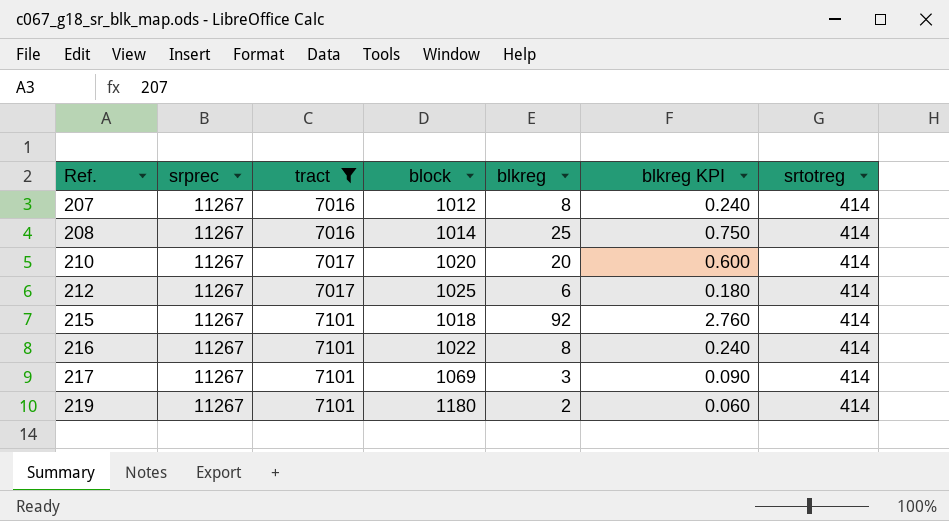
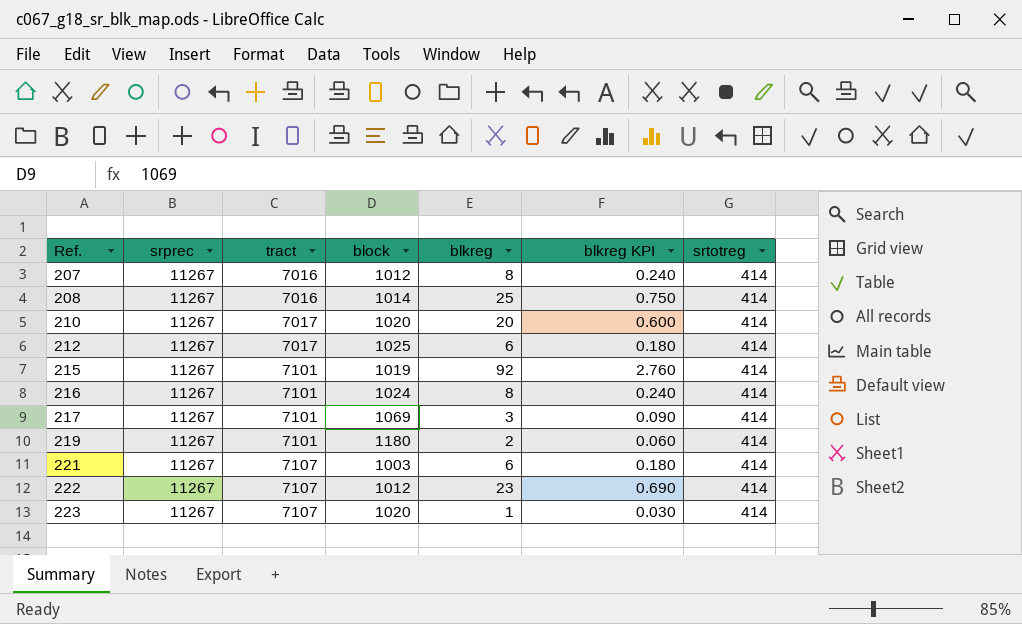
filter: tract != 7107 -> none
215 | block: 1018 -> 1019
216 | block: 1022 -> 1024

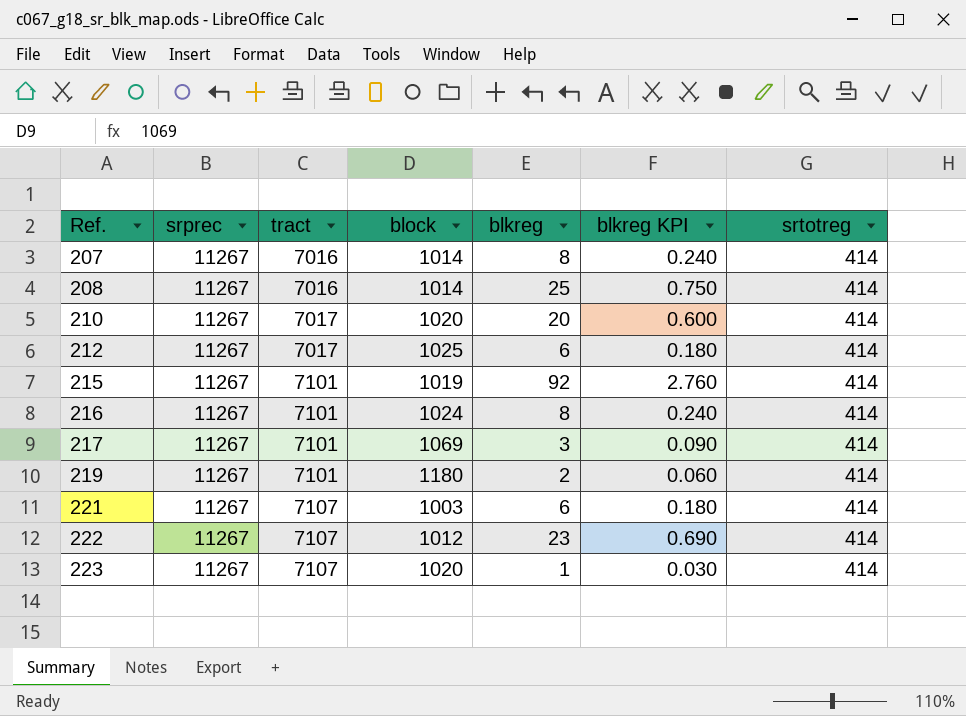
207 | block: 1012 -> 1014

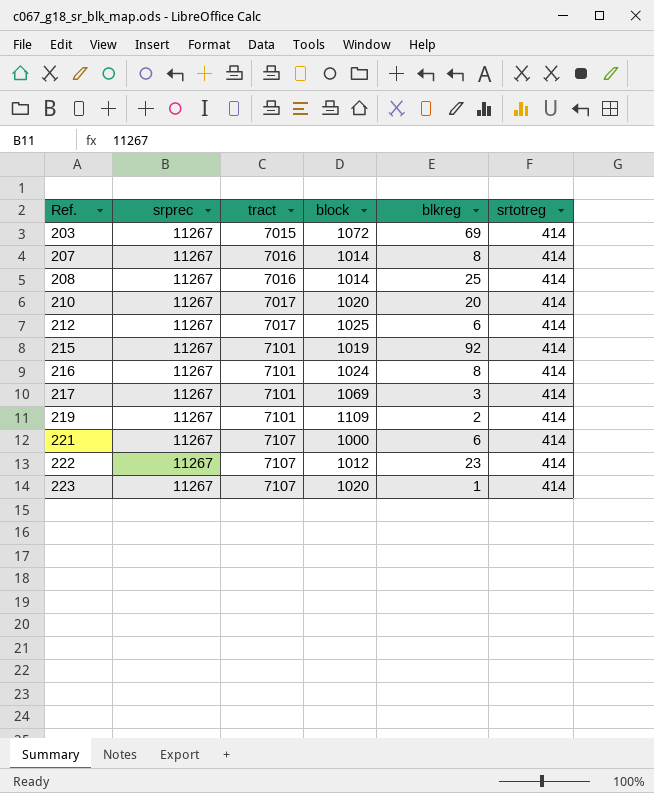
column blkreg KPI | formula: [blkreg] * 0.03 -> none
row 203: none -> 11267 | 7015 | 1072 | 69 | 414
219 | block: 1180 -> 1109
221 | block: 1003 -> 1000

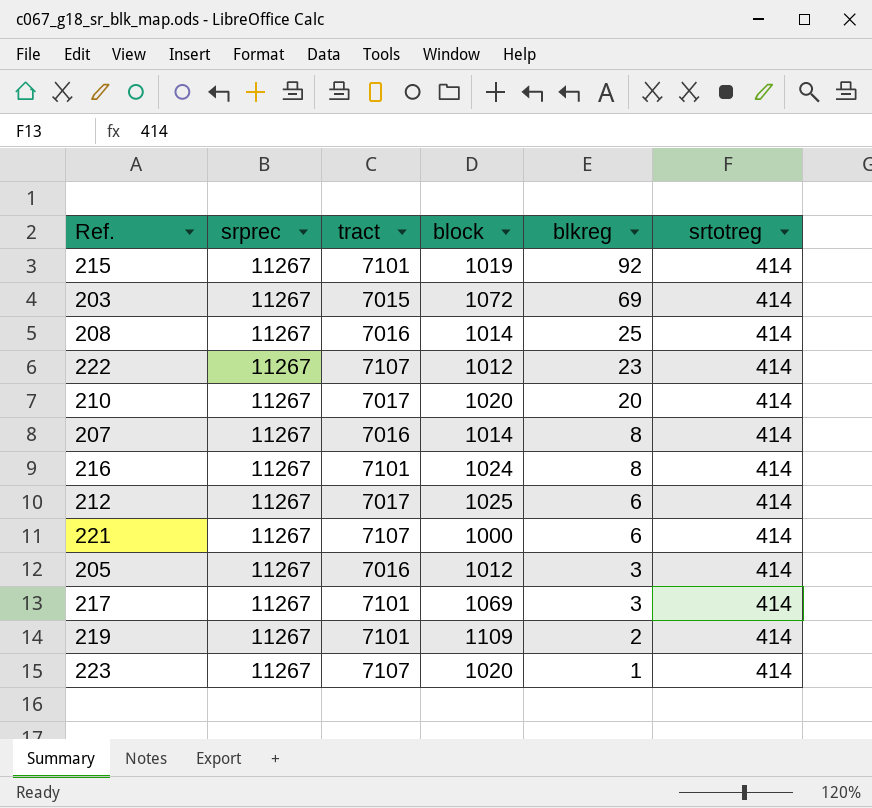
row order: Ref. ascending -> blkreg descending
row 205: none -> 11267 | 7016 | 1012 | 3 | 414

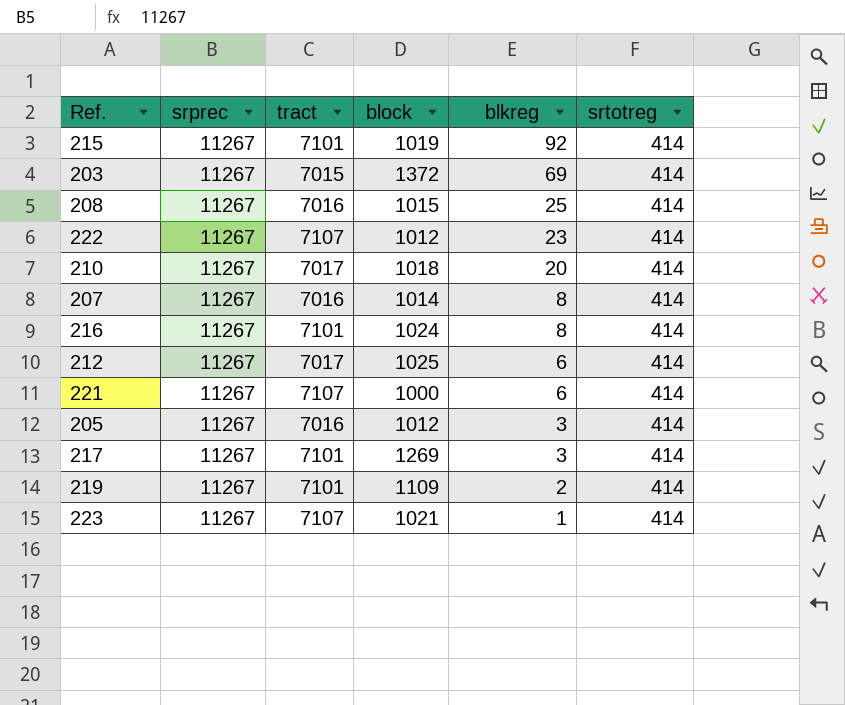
203 | block: 1072 -> 1372
208 | block: 1014 -> 1015
210 | block: 1020 -> 1018
217 | block: 1069 -> 1269
223 | block: 1020 -> 1021

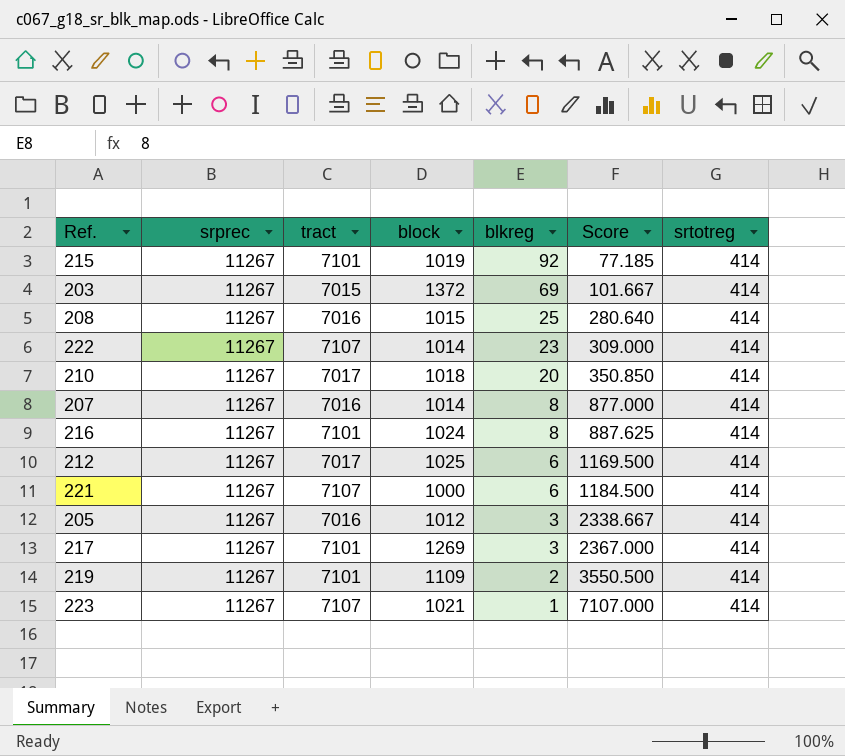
column Score | formula: none -> [tract] / [blkreg]
222 | block: 1012 -> 1014

